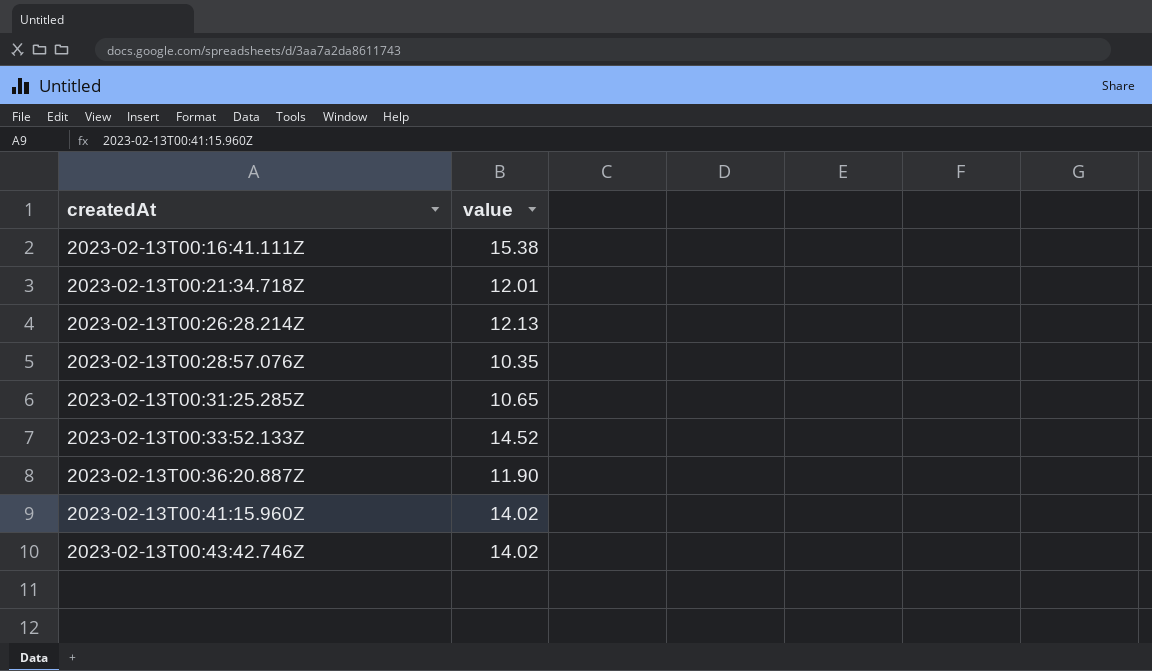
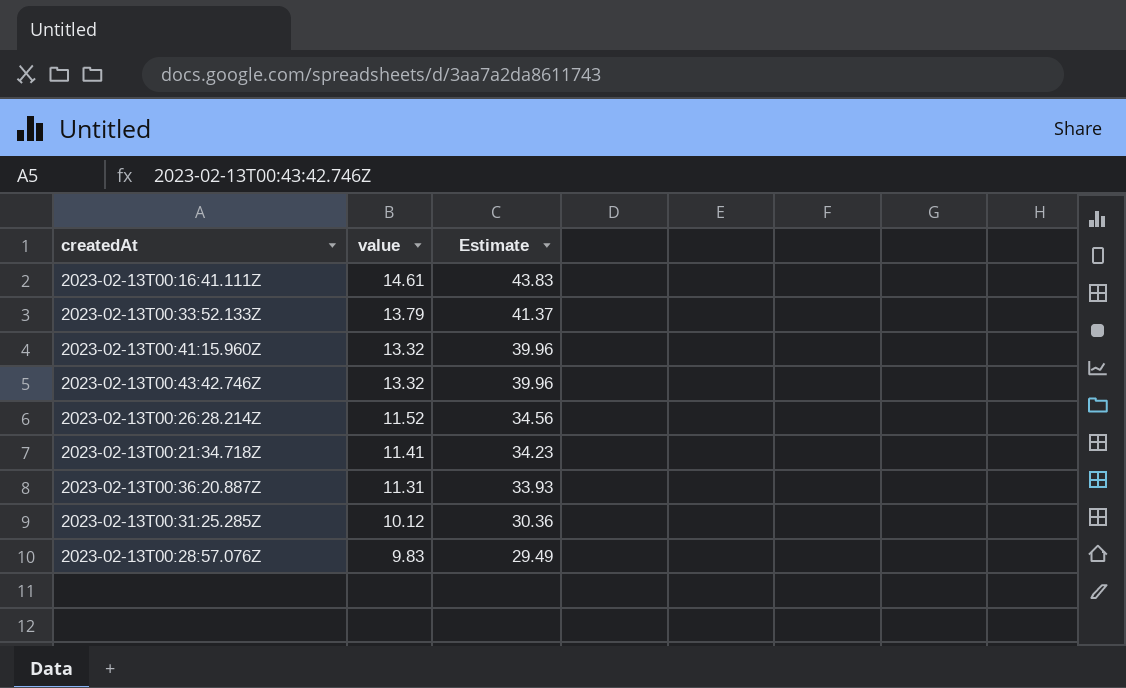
row order: createdAt ascending -> value descending
column Estimate | formula: none -> [value] * 3
2023-02-13T00:16:41.111Z | value: 15.38 -> 14.61
2023-02-13T00:33:52.133Z | value: 14.52 -> 13.79
2023-02-13T00:41:15.960Z | value: 14.02 -> 13.32
2023-02-13T00:43:42.746Z | value: 14.02 -> 13.32
2023-02-13T00:26:28.214Z | value: 12.13 -> 11.52
2023-02-13T00:21:34.718Z | value: 12.01 -> 11.41
2023-02-13T00:36:20.887Z | value: 11.90 -> 11.31
2023-02-13T00:31:25.285Z | value: 10.65 -> 10.12
2023-02-13T00:28:57.076Z | value: 10.35 -> 9.83

